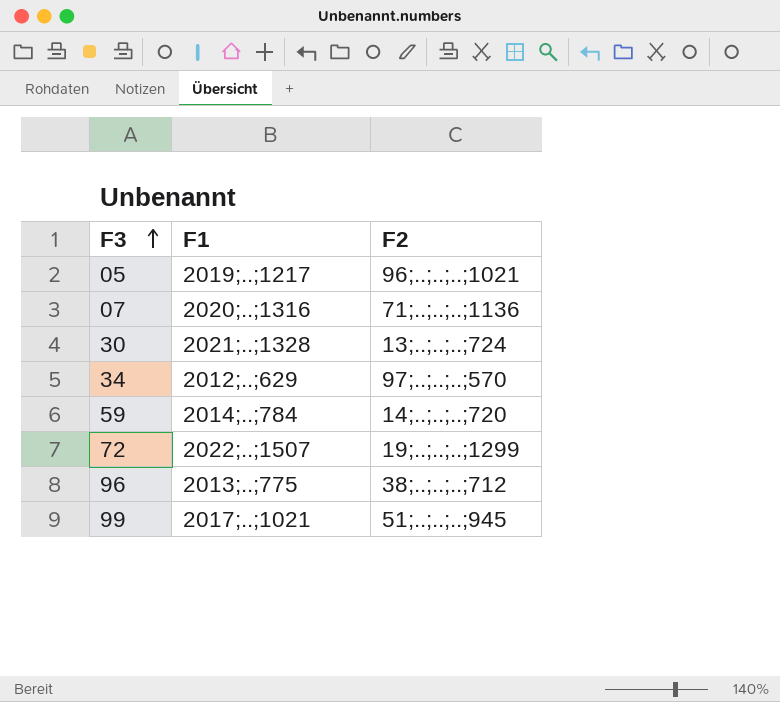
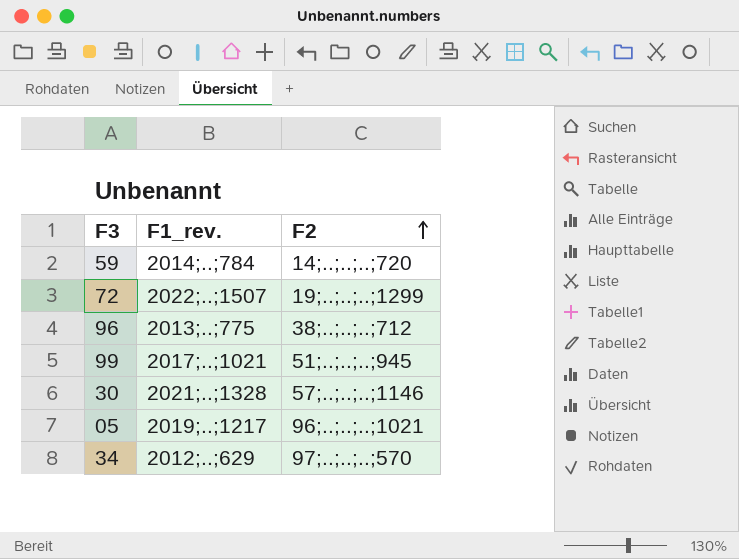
row order: F3 ascending -> F2 ascending
column name: F1 -> F1_rev.
row 07: 2020;..;1316 | 71;..;..;..;1136 -> none
30 | F2: 13;..;..;..;724 -> 57;..;..;..;1146

